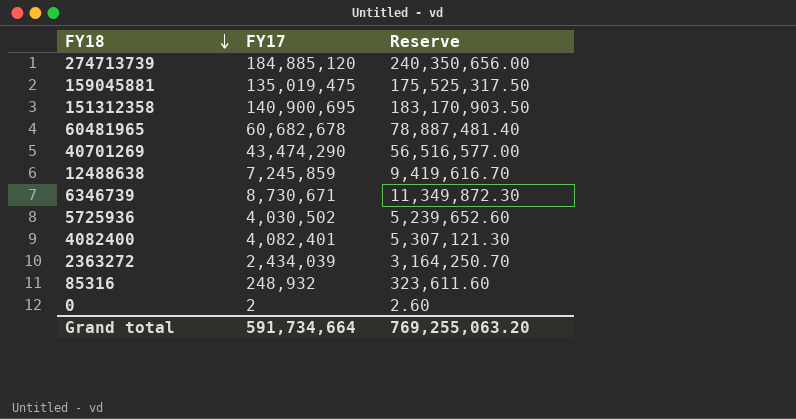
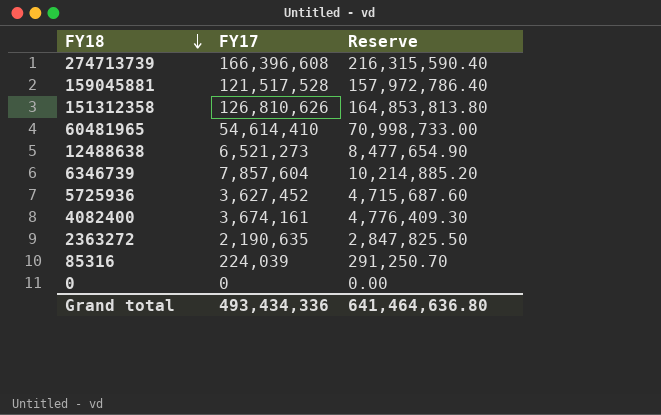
row 40701269: 43,474,290 | 56,516,577.00 -> none
274713739 | FY17: 184,885,120 -> 166,396,608
274713739 | Reserve: 240,350,656.00 -> 216,315,590.40
159045881 | FY17: 135,019,475 -> 121,517,528
159045881 | Reserve: 175,525,317.50 -> 157,972,786.40
151312358 | FY17: 140,900,695 -> 126,810,626
151312358 | Reserve: 183,170,903.50 -> 164,853,813.80
60481965 | FY17: 60,682,678 -> 54,614,410
60481965 | Reserve: 78,887,481.40 -> 70,998,733.00
12488638 | FY17: 7,245,859 -> 6,521,273
12488638 | Reserve: 9,419,616.70 -> 8,477,654.90
6346739 | FY17: 8,730,671 -> 7,857,604
6346739 | Reserve: 11,349,872.30 -> 10,214,885.20
5725936 | FY17: 4,030,502 -> 3,627,452
5725936 | Reserve: 5,239,652.60 -> 4,715,687.60
4082400 | FY17: 4,082,401 -> 3,674,161
4082400 | Reserve: 5,307,121.30 -> 4,776,409.30
2363272 | FY17: 2,434,039 -> 2,190,635
2363272 | Reserve: 3,164,250.70 -> 2,847,825.50
85316 | FY17: 248,932 -> 224,039
85316 | Reserve: 323,611.60 -> 291,250.70
0 | FY17: 2 -> 0
0 | Reserve: 2.60 -> 0.00
Grand total | FY17: 591,734,664 -> 493,434,336
Grand total | Reserve: 769,255,063.20 -> 641,464,636.80

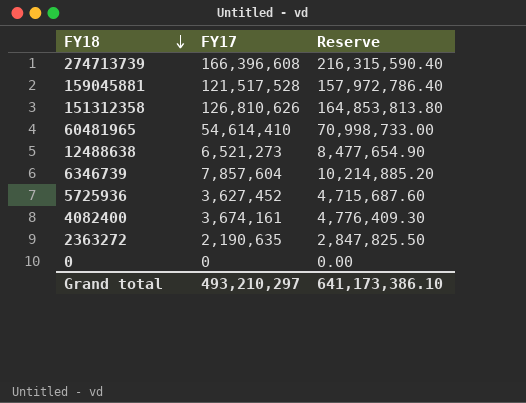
row 85316: 224,039 | 291,250.70 -> none
Grand total | FY17: 493,434,336 -> 493,210,297
Grand total | Reserve: 641,464,636.80 -> 641,173,386.10

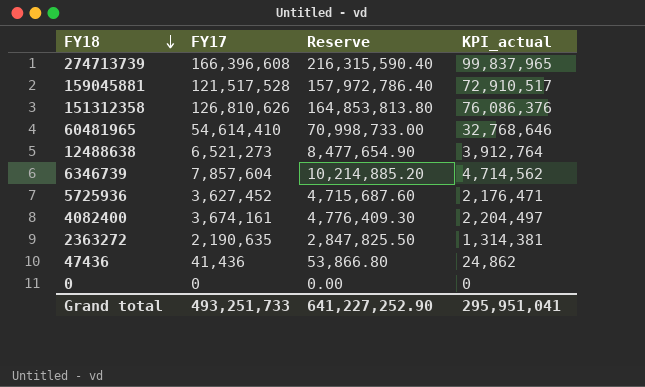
column KPI_actual | formula: none -> [FY17] * 0.6
row 47436: none -> 41,436 | 53,866.80 | 24,862
Grand total | FY17: 493,210,297 -> 493,251,733
Grand total | Reserve: 641,173,386.10 -> 641,227,252.90

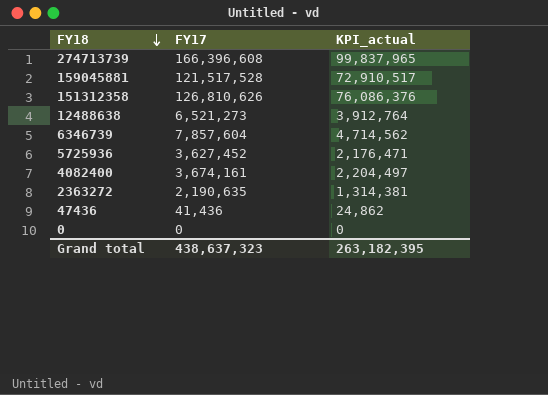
column Reserve | formula: [FY17] * 1.3 -> none
row 60481965: 54,614,410 | 70,998,733.00 | 32,768,646 -> none
Grand total | FY17: 493,251,733 -> 438,637,323
Grand total | KPI_actual: 295,951,041 -> 263,182,395

